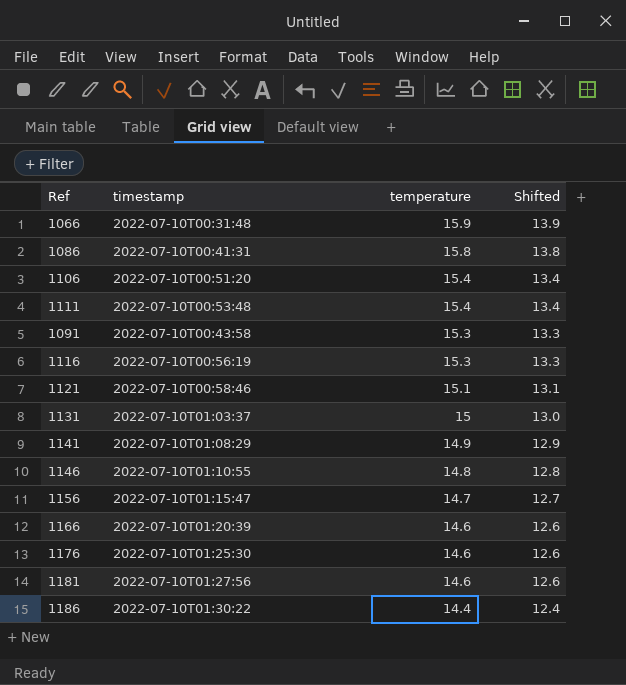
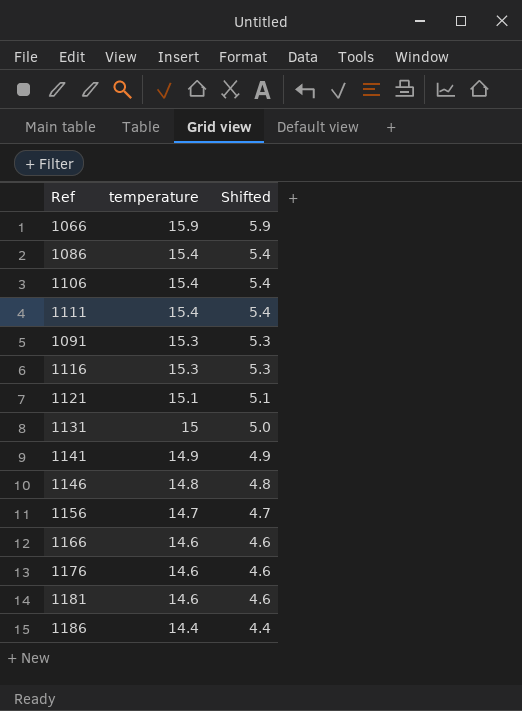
column timestamp | position: 2 -> none
column Shifted | formula: [temperature] - 2 -> [temperature] - 10
1086 | temperature: 15.8 -> 15.4

